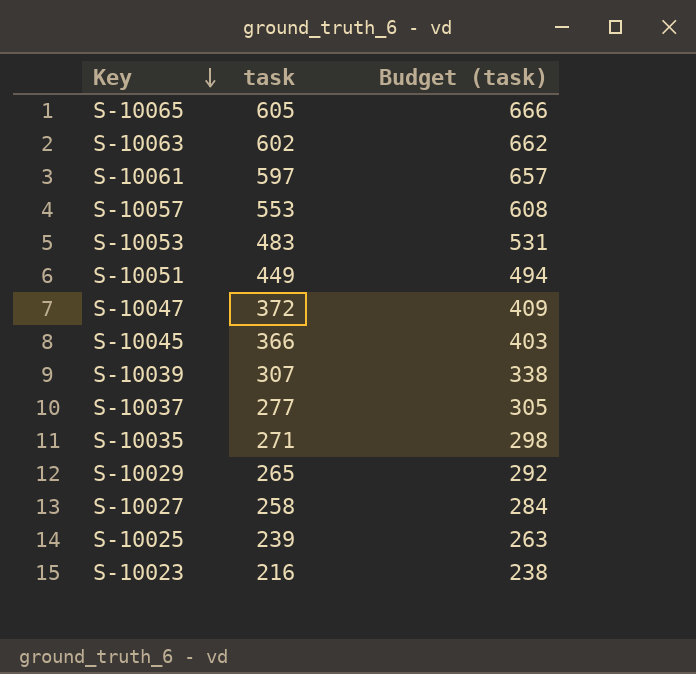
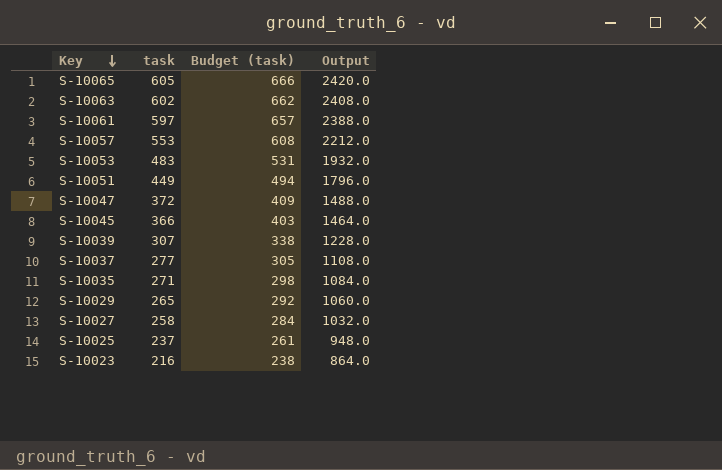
column Output | formula: none -> [task] * 4
S-10025 | task: 239 -> 237
S-10025 | Budget (task): 263 -> 261

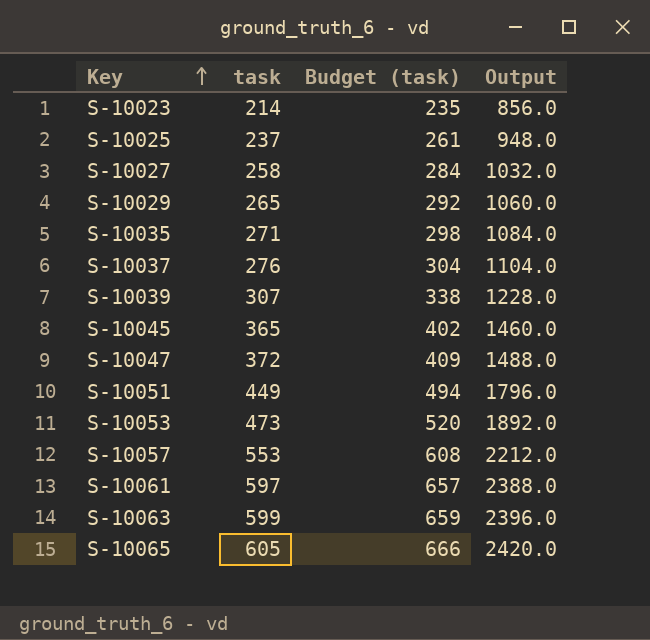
row order: Key descending -> Key ascending
S-10023 | task: 216 -> 214
S-10023 | Budget (task): 238 -> 235
S-10023 | Output: 864.0 -> 856.0
S-10037 | task: 277 -> 276
S-10037 | Budget (task): 305 -> 304
S-10037 | Output: 1108.0 -> 1104.0
S-10045 | task: 366 -> 365
S-10045 | Budget (task): 403 -> 402
S-10045 | Output: 1464.0 -> 1460.0
S-10053 | task: 483 -> 473
S-10053 | Budget (task): 531 -> 520
S-10053 | Output: 1932.0 -> 1892.0
S-10063 | task: 602 -> 599
S-10063 | Budget (task): 662 -> 659
S-10063 | Output: 2408.0 -> 2396.0

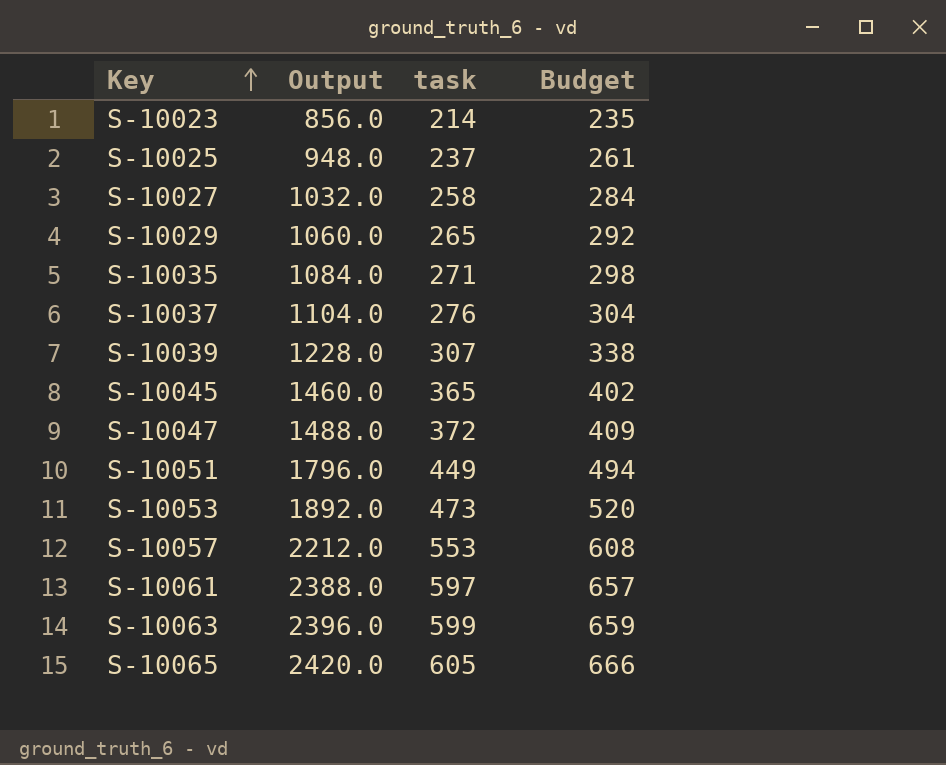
column Output | position: 4 -> 2
column name: Budget (task) -> Budget

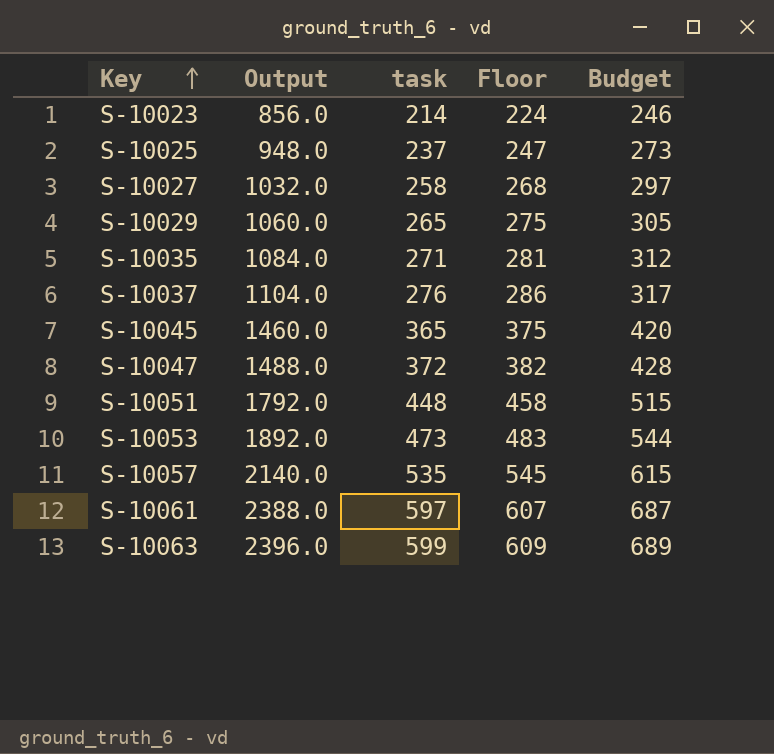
column Floor | formula: none -> [task] + 10
column Budget | formula: [task] * 1.1 -> [task] * 1.15
row S-10039: 1228.0 | 307 | 338 -> none
row S-10065: 2420.0 | 605 | 666 -> none
S-10051 | Output: 1796.0 -> 1792.0
S-10051 | task: 449 -> 448
S-10057 | Output: 2212.0 -> 2140.0
S-10057 | task: 553 -> 535

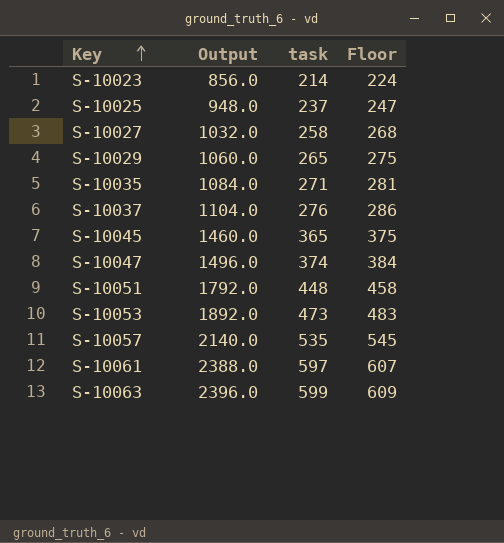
column Budget | formula: [task] * 1.15 -> none
S-10047 | Output: 1488.0 -> 1496.0
S-10047 | task: 372 -> 374
S-10047 | Floor: 382 -> 384

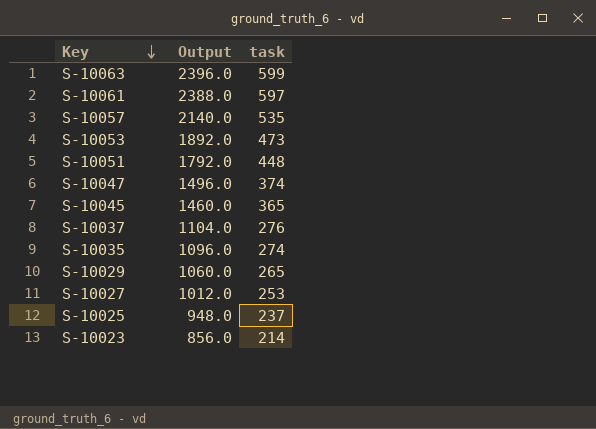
row order: Key ascending -> Key descending
column Floor | formula: [task] + 10 -> none
S-10035 | Output: 1084.0 -> 1096.0
S-10035 | task: 271 -> 274
S-10027 | Output: 1032.0 -> 1012.0
S-10027 | task: 258 -> 253

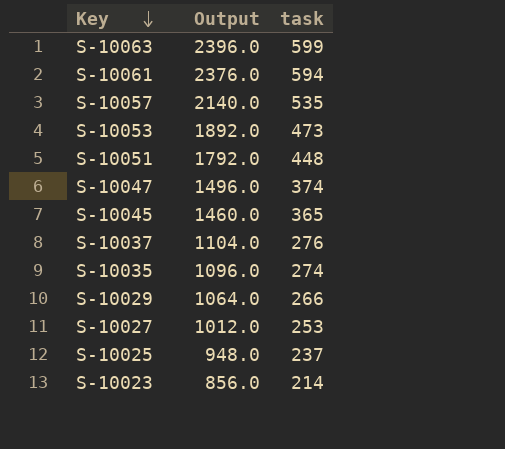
S-10061 | Output: 2388.0 -> 2376.0
S-10061 | task: 597 -> 594
S-10029 | Output: 1060.0 -> 1064.0
S-10029 | task: 265 -> 266

